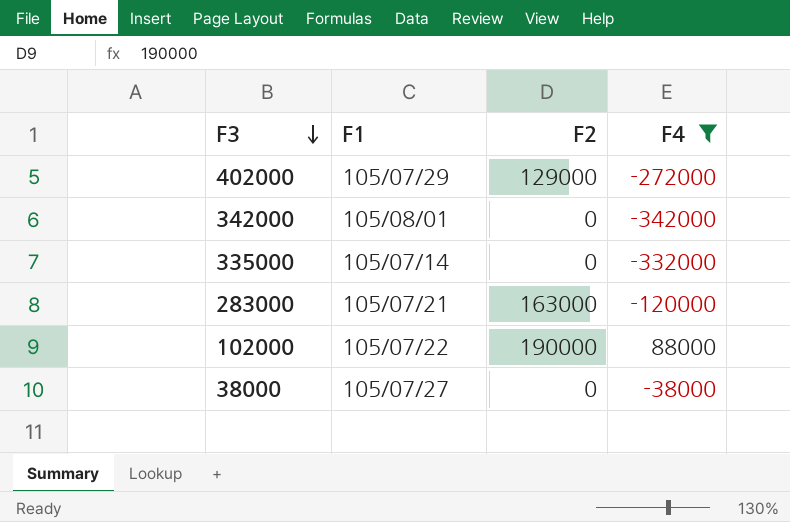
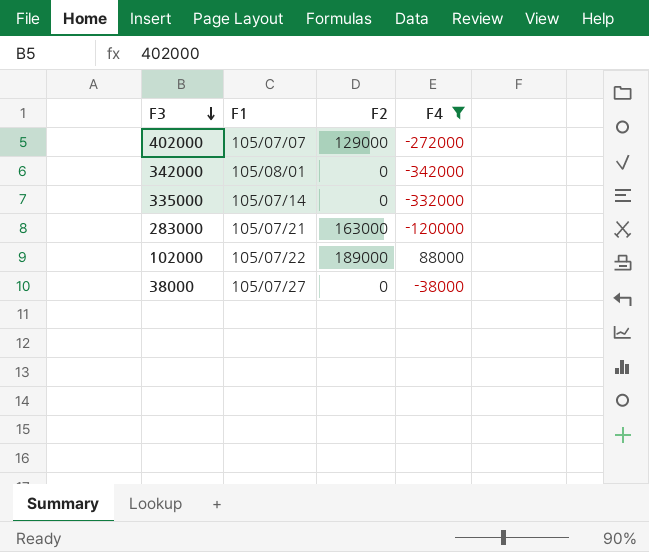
402000 | F1: 105/07/29 -> 105/07/07
102000 | F2: 190000 -> 189000

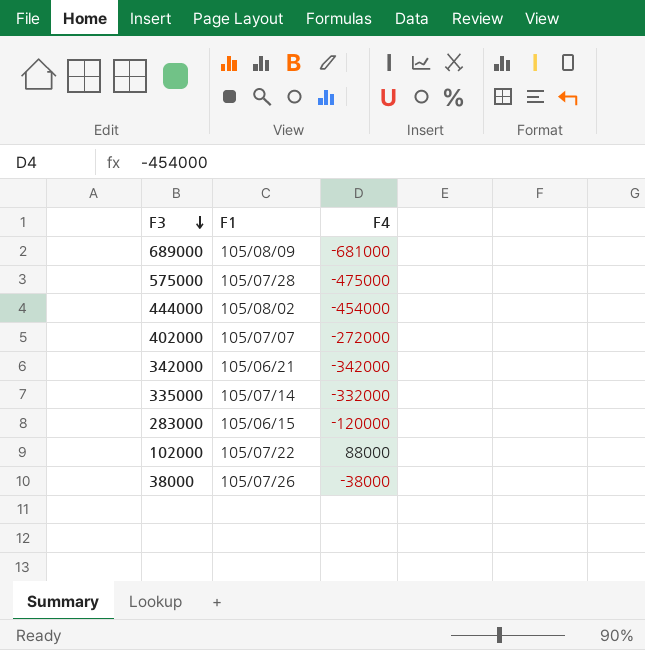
filter: F4 >= -342000 -> none
column F2 | position: 3 -> none
342000 | F1: 105/08/01 -> 105/06/21
283000 | F1: 105/07/21 -> 105/06/15
38000 | F1: 105/07/27 -> 105/07/26

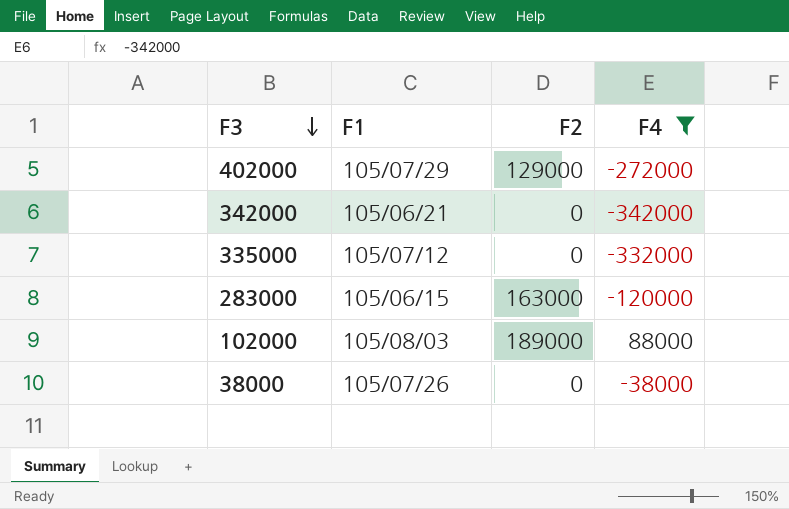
filter: none -> F4 >= -342000
column F2 | position: none -> 3
402000 | F1: 105/07/07 -> 105/07/29
335000 | F1: 105/07/14 -> 105/07/12
102000 | F1: 105/07/22 -> 105/08/03

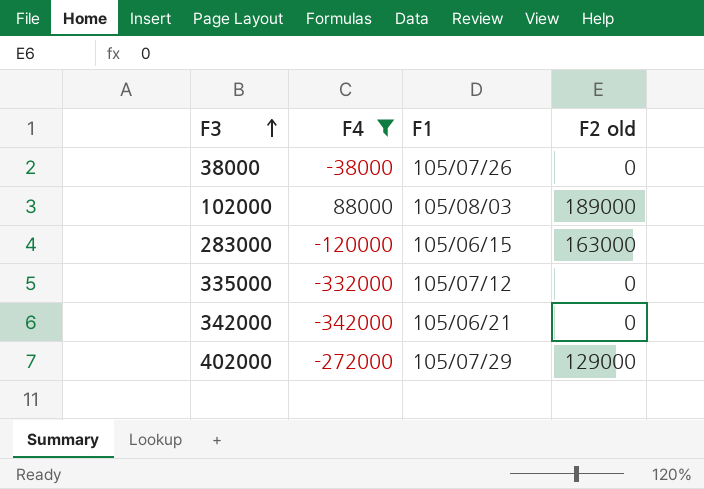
row order: F3 descending -> F3 ascending
column F4 | position: 4 -> 2
column name: F2 -> F2 old

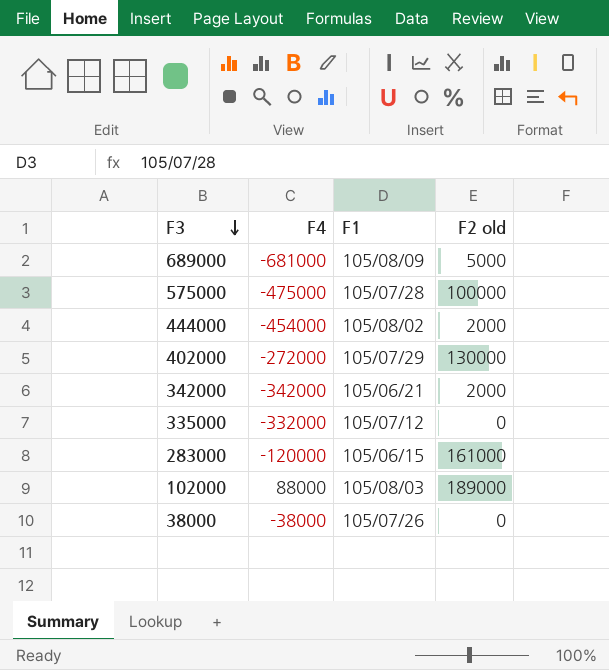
filter: F4 >= -342000 -> none
row order: F3 ascending -> F3 descending
402000 | F2 old: 129000 -> 130000
342000 | F2 old: 0 -> 2000
283000 | F2 old: 163000 -> 161000

